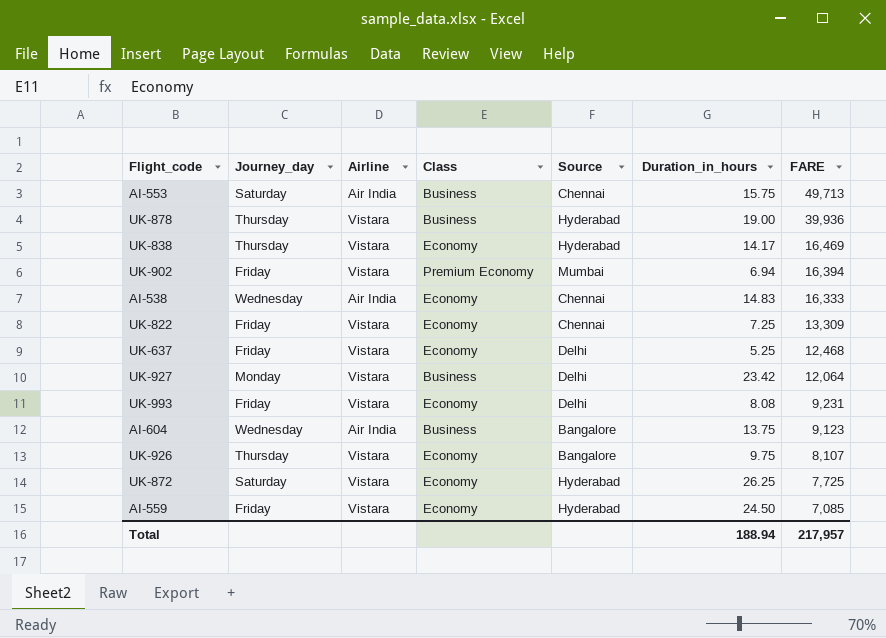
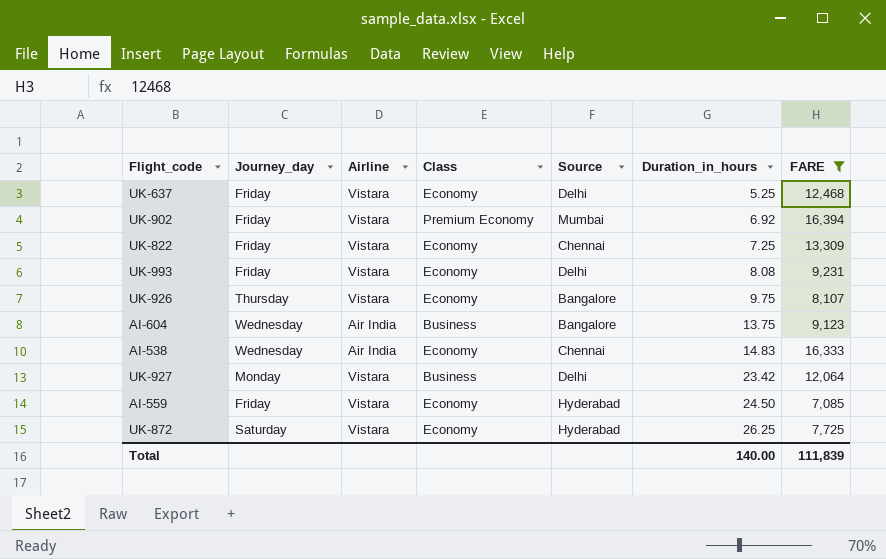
filter: none -> FARE <= 16,394
row order: FARE descending -> Duration_in_hours ascending
UK-902 | Duration_in_hours: 6.94 -> 6.92
Total | Duration_in_hours: 188.94 -> 140.00
Total | FARE: 217,957 -> 111,839

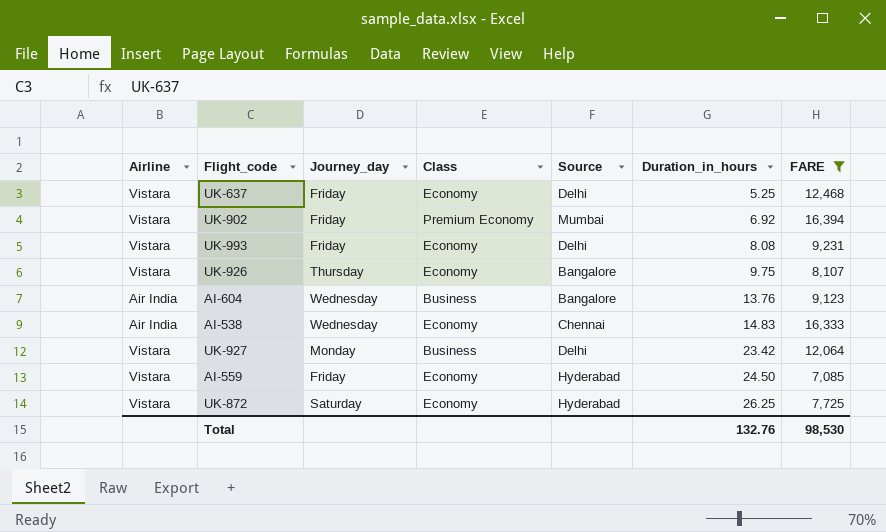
column Airline | position: 3 -> 1
row UK-822: Friday | Vistara | Economy | Chennai | 7.25 | 13,309 -> none
AI-604 | Duration_in_hours: 13.75 -> 13.76
Total | Duration_in_hours: 140.00 -> 132.76
Total | FARE: 111,839 -> 98,530

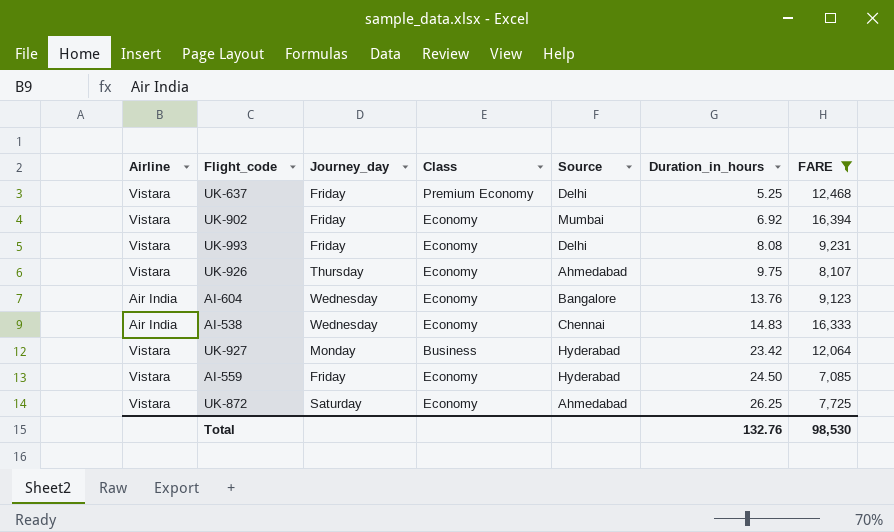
UK-637 | Class: Economy -> Premium Economy
UK-902 | Class: Premium Economy -> Economy
UK-926 | Source: Bangalore -> Ahmedabad
AI-604 | Class: Business -> Economy
UK-927 | Source: Delhi -> Hyderabad
UK-872 | Source: Hyderabad -> Ahmedabad

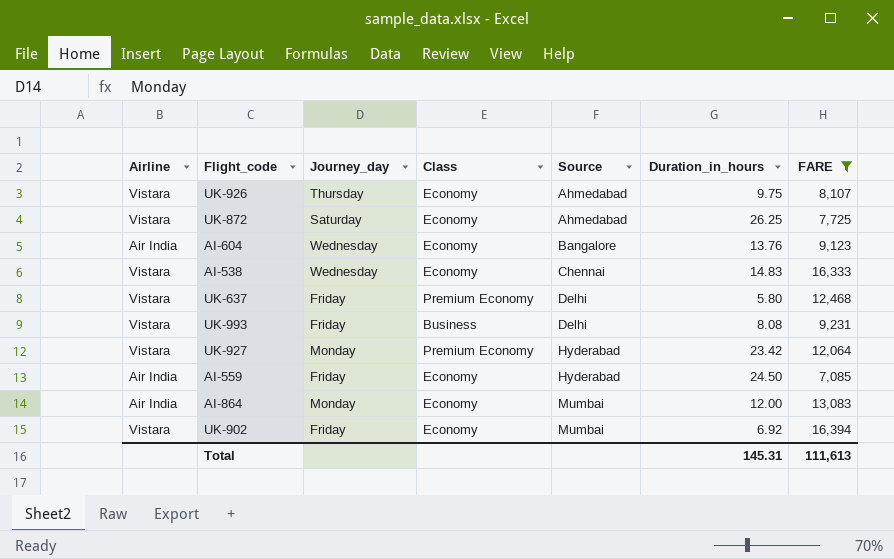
row order: Duration_in_hours ascending -> Source ascending
AI-538 | Airline: Air India -> Vistara
UK-637 | Duration_in_hours: 5.25 -> 5.80
UK-993 | Class: Economy -> Business
UK-927 | Class: Business -> Premium Economy
AI-559 | Airline: Vistara -> Air India
row AI-864: none -> Air India | Monday | Economy | Mumbai | 12.00 | 13,083
Total | Duration_in_hours: 132.76 -> 145.31
Total | FARE: 98,530 -> 111,613

